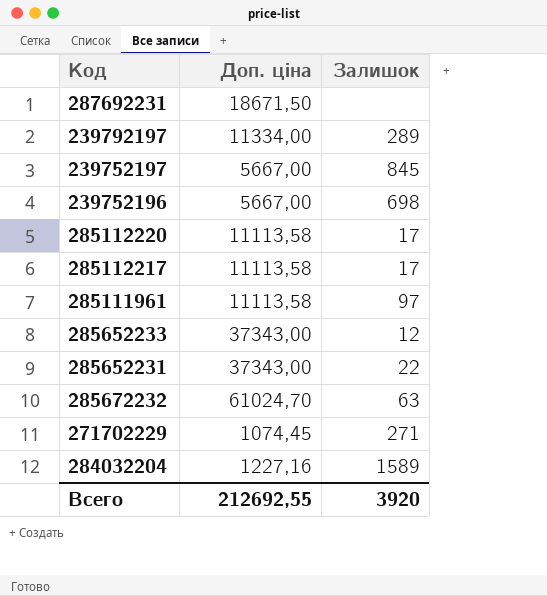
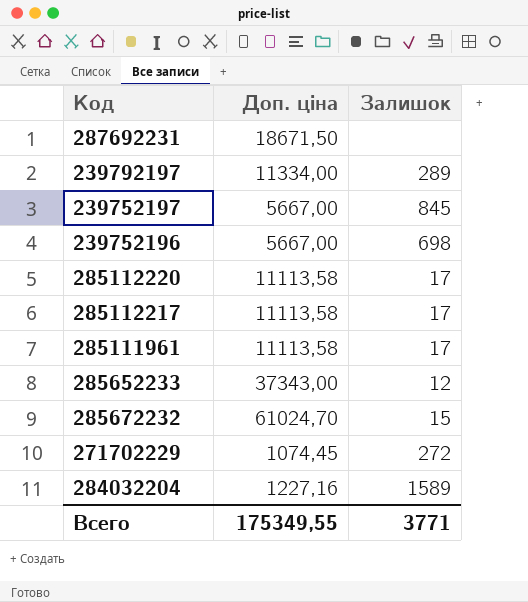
row 285652231: 37343,00 | 22 -> none
285111961 | Залишок: 97 -> 17
285672232 | Залишок: 63 -> 15
271702229 | Залишок: 271 -> 272
Всего | Доп. ціна: 212692,55 -> 175349,55
Всего | Залишок: 3920 -> 3771

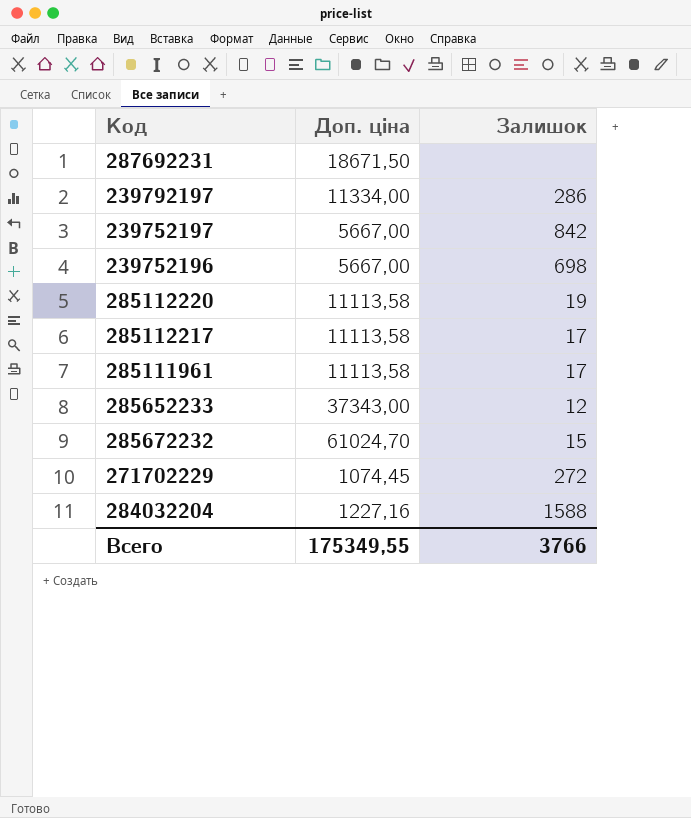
239792197 | Залишок: 289 -> 286
239752197 | Залишок: 845 -> 842
285112220 | Залишок: 17 -> 19
284032204 | Залишок: 1589 -> 1588
Всего | Залишок: 3771 -> 3766

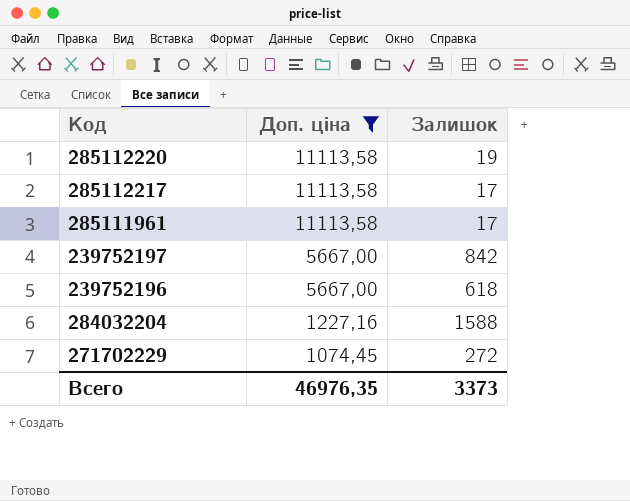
filter: none -> Доп. ціна <= 11113,58
row order: none -> Доп. ціна descending
239752196 | Залишок: 698 -> 618
Всего | Доп. ціна: 175349,55 -> 46976,35
Всего | Залишок: 3766 -> 3373

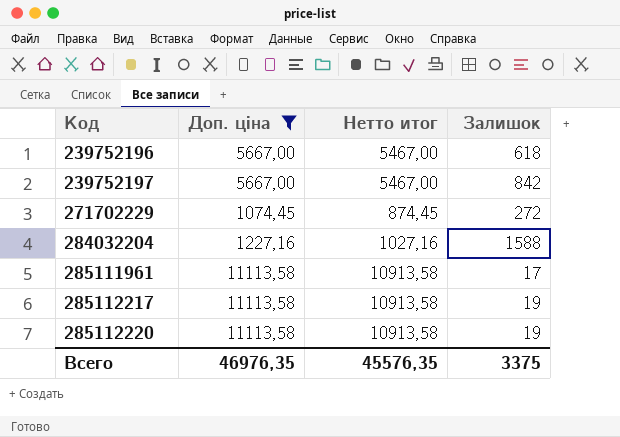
row order: Доп. ціна descending -> Код ascending
column Нетто итог | formula: none -> [Доп. ціна] - 200
285112217 | Залишок: 17 -> 19
Всего | Залишок: 3373 -> 3375

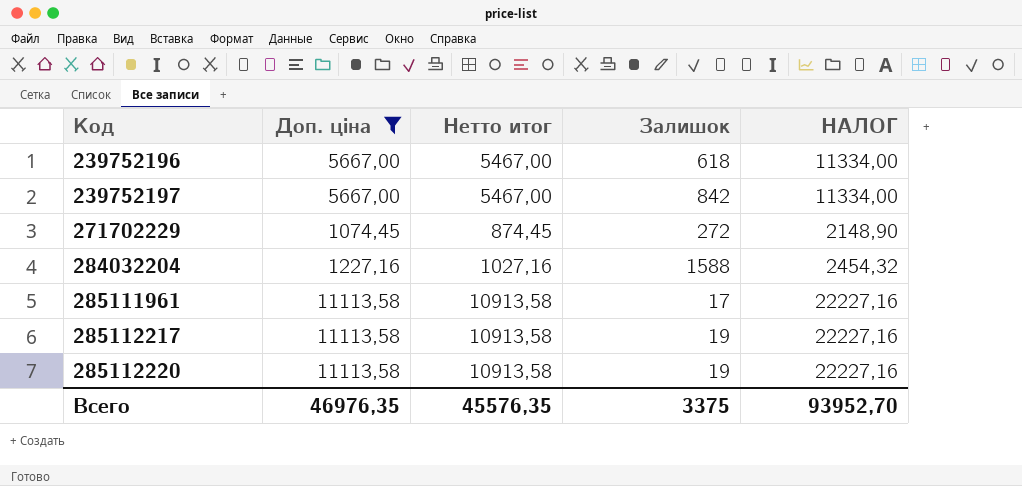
column НАЛОГ | formula: none -> [Доп. ціна] * 2

